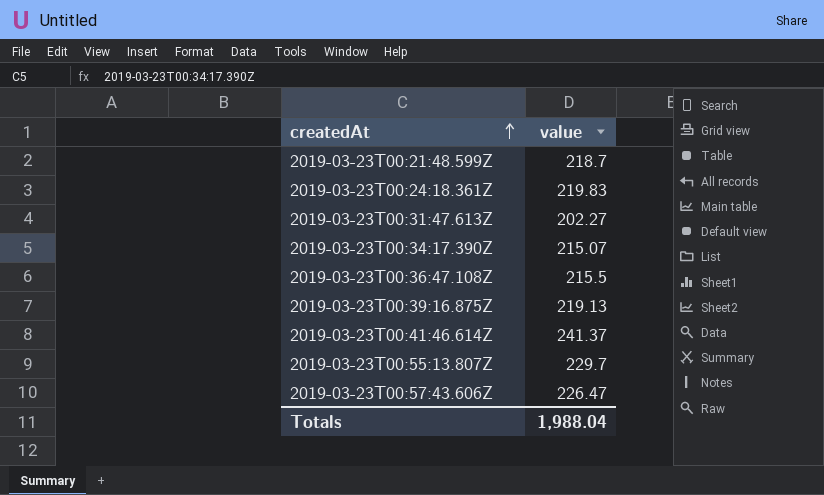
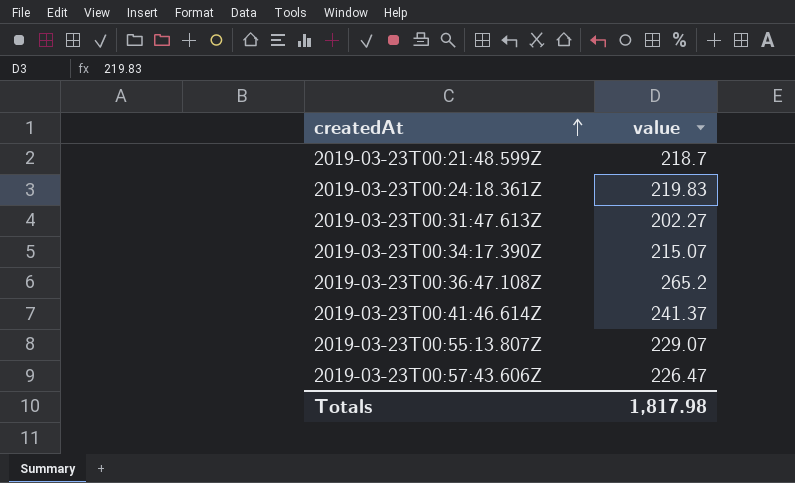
row 2019-03-23T00:39:16.875Z: 219.13 -> none
2019-03-23T00:36:47.108Z | value: 215.5 -> 265.2
2019-03-23T00:55:13.807Z | value: 229.7 -> 229.07
Totals | value: 1,988.04 -> 1,817.98

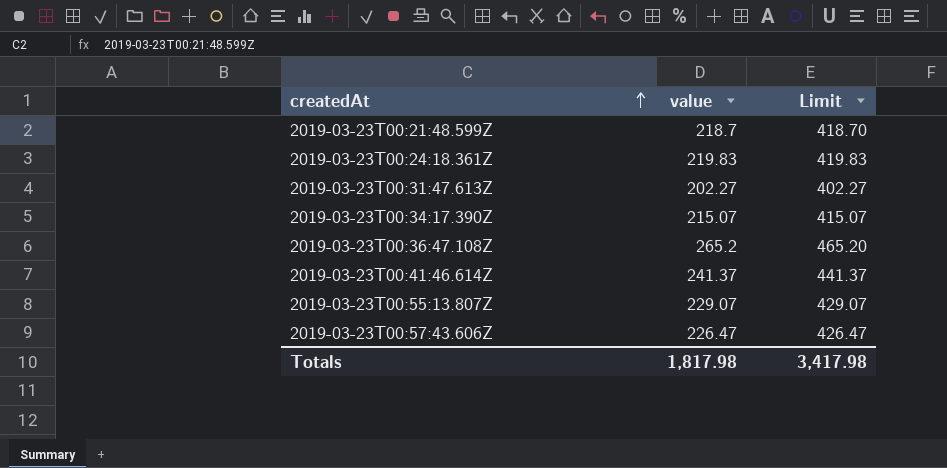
column Limit | formula: none -> [value] + 200

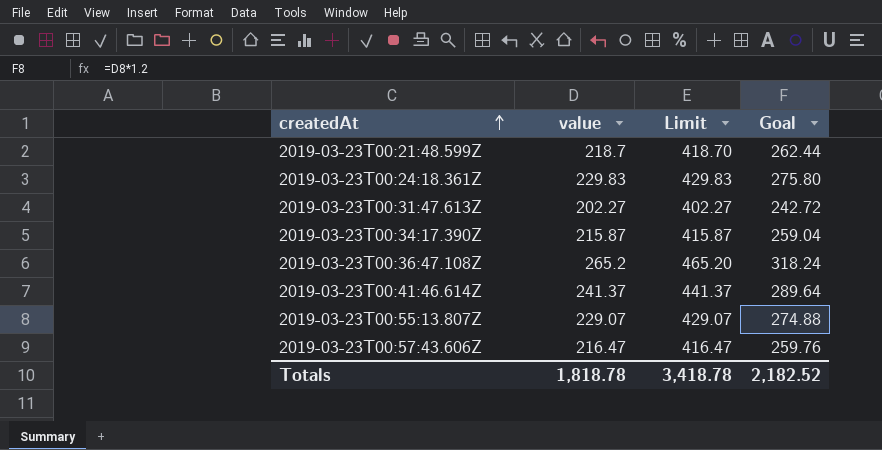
column Goal | formula: none -> [value] * 1.2
2019-03-23T00:24:18.361Z | value: 219.83 -> 229.83
2019-03-23T00:24:18.361Z | Limit: 419.83 -> 429.83
2019-03-23T00:34:17.390Z | value: 215.07 -> 215.87
2019-03-23T00:34:17.390Z | Limit: 415.07 -> 415.87
2019-03-23T00:57:43.606Z | value: 226.47 -> 216.47
2019-03-23T00:57:43.606Z | Limit: 426.47 -> 416.47
Totals | value: 1,817.98 -> 1,818.78
Totals | Limit: 3,417.98 -> 3,418.78

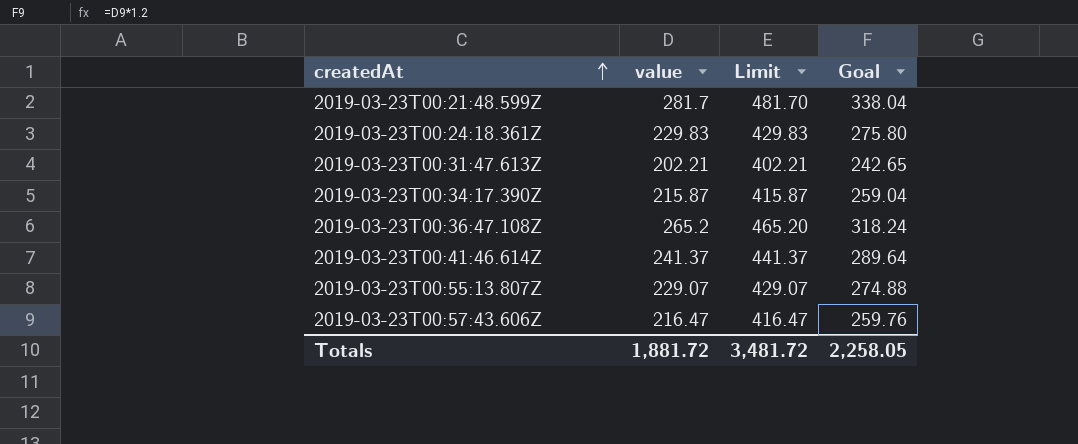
2019-03-23T00:21:48.599Z | value: 218.7 -> 281.7
2019-03-23T00:21:48.599Z | Limit: 418.70 -> 481.70
2019-03-23T00:21:48.599Z | Goal: 262.44 -> 338.04
2019-03-23T00:31:47.613Z | value: 202.27 -> 202.21
2019-03-23T00:31:47.613Z | Limit: 402.27 -> 402.21
2019-03-23T00:31:47.613Z | Goal: 242.72 -> 242.65
Totals | value: 1,818.78 -> 1,881.72
Totals | Limit: 3,418.78 -> 3,481.72
Totals | Goal: 2,182.52 -> 2,258.05

